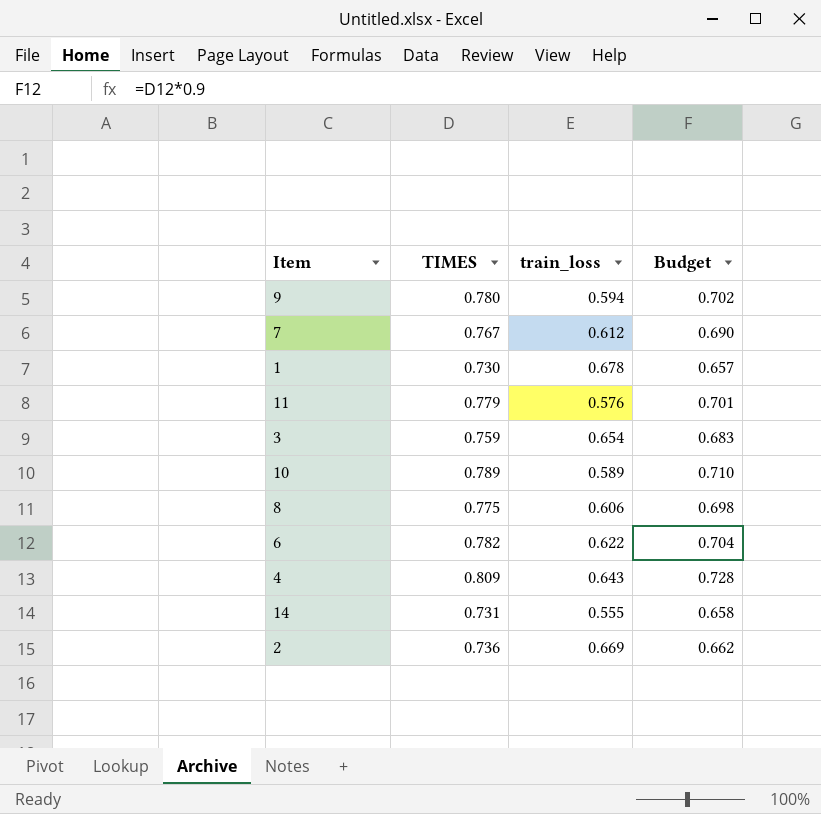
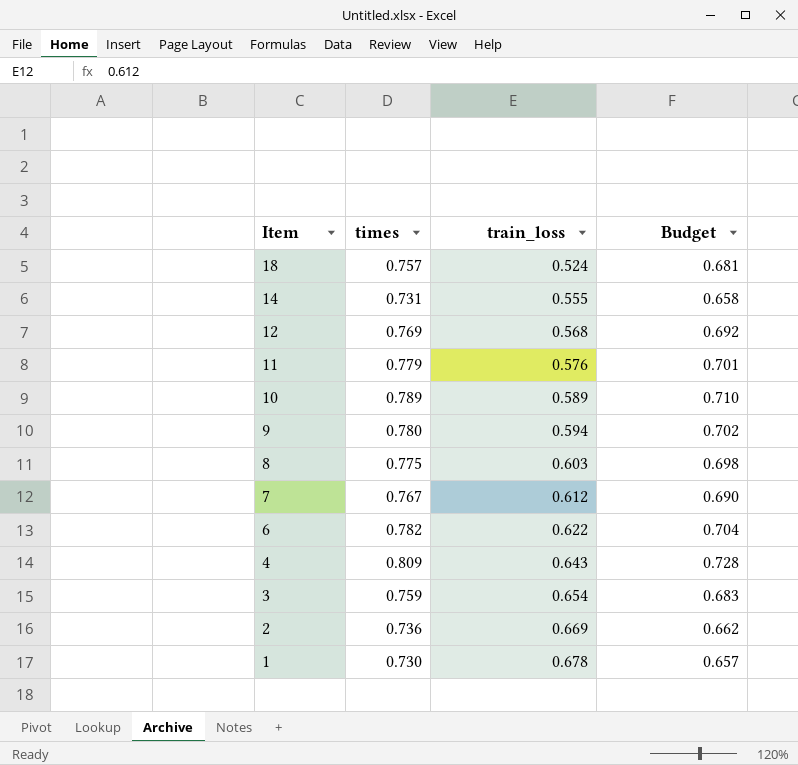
row order: none -> Item descending
column name: TIMES -> times
row 18: none -> 0.757 | 0.524 | 0.681
row 12: none -> 0.769 | 0.568 | 0.692
8 | train_loss: 0.606 -> 0.603

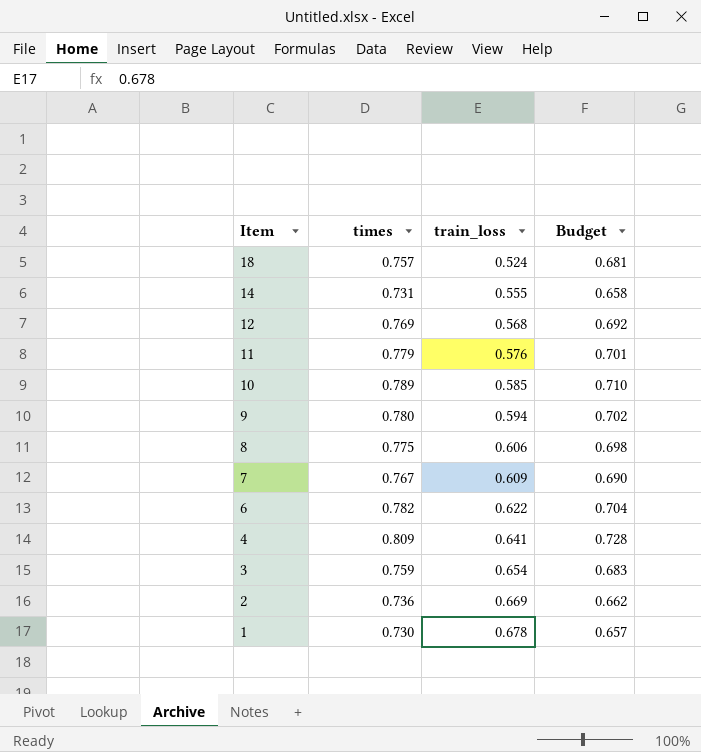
10 | train_loss: 0.589 -> 0.585
8 | train_loss: 0.603 -> 0.606
7 | train_loss: 0.612 -> 0.609
4 | train_loss: 0.643 -> 0.641

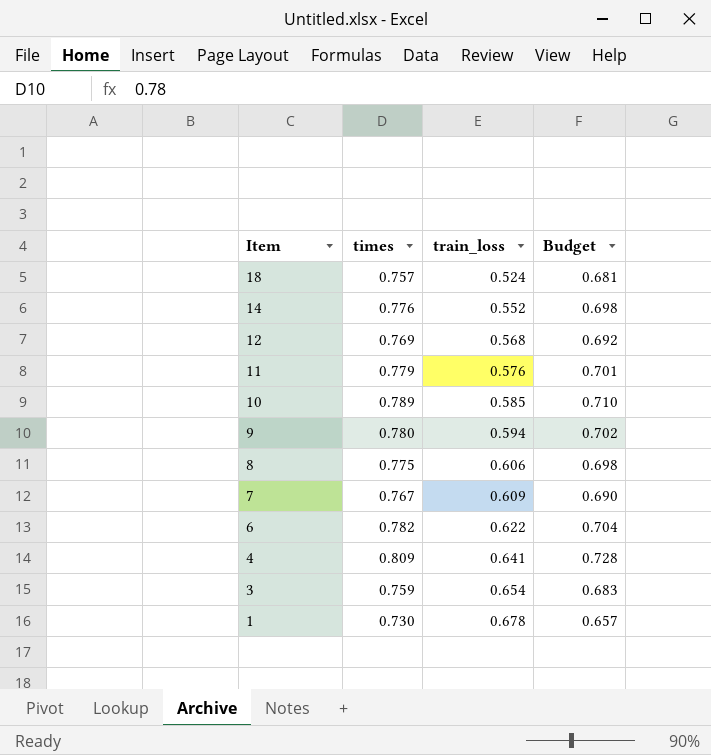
row 2: 0.736 | 0.669 | 0.662 -> none
14 | times: 0.731 -> 0.776
14 | train_loss: 0.555 -> 0.552
14 | Budget: 0.658 -> 0.698

